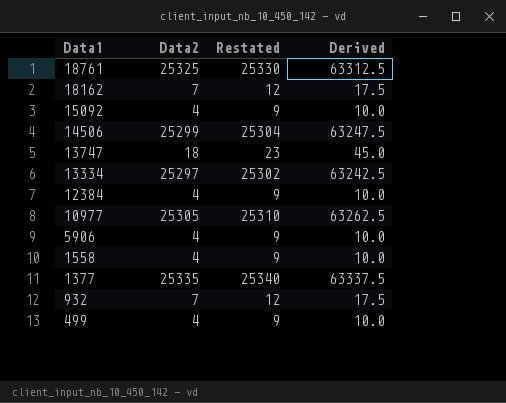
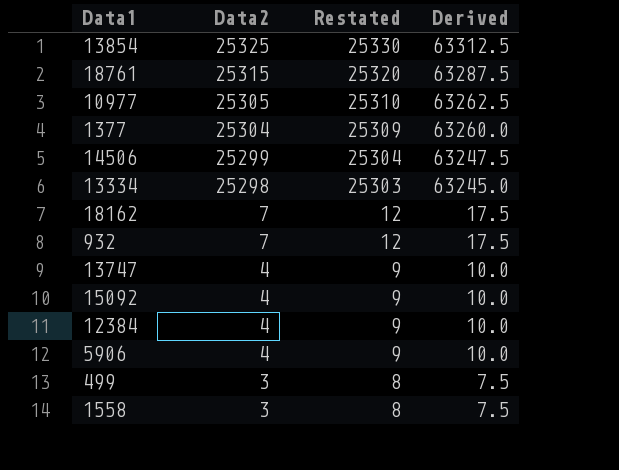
row order: Data1 descending -> Data2 descending
row 13854: none -> 25325 | 25330 | 63312.5
18761 | Data2: 25325 -> 25315
18761 | Restated: 25330 -> 25320
18761 | Derived: 63312.5 -> 63287.5
1377 | Data2: 25335 -> 25304
1377 | Restated: 25340 -> 25309
1377 | Derived: 63337.5 -> 63260.0
13334 | Data2: 25297 -> 25298
13334 | Restated: 25302 -> 25303
13334 | Derived: 63242.5 -> 63245.0
13747 | Data2: 18 -> 4
13747 | Restated: 23 -> 9
13747 | Derived: 45.0 -> 10.0
499 | Data2: 4 -> 3
499 | Restated: 9 -> 8
499 | Derived: 10.0 -> 7.5
1558 | Data2: 4 -> 3
1558 | Restated: 9 -> 8
1558 | Derived: 10.0 -> 7.5

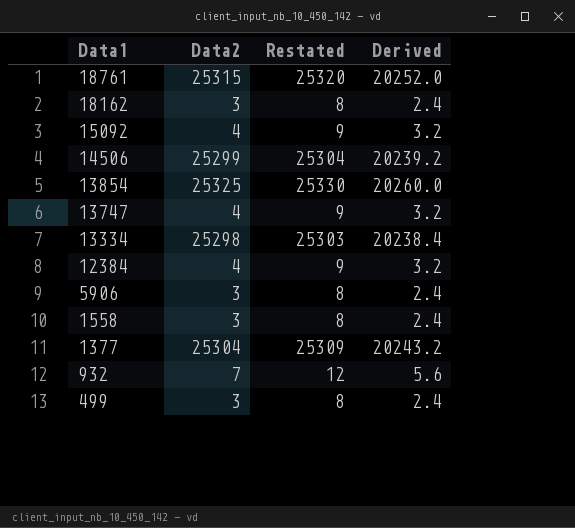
row order: Data2 descending -> Data1 descending
column Derived | formula: [Data2] * 2.5 -> [Data2] * 0.8
row 10977: 25305 | 25310 | 63262.5 -> none
18162 | Data2: 7 -> 3
18162 | Restated: 12 -> 8
5906 | Data2: 4 -> 3
5906 | Restated: 9 -> 8

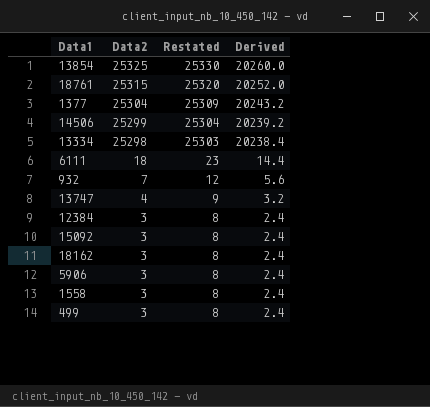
row order: Data1 descending -> Data2 descending
row 6111: none -> 18 | 23 | 14.4
12384 | Data2: 4 -> 3
12384 | Restated: 9 -> 8
12384 | Derived: 3.2 -> 2.4
15092 | Data2: 4 -> 3
15092 | Restated: 9 -> 8
15092 | Derived: 3.2 -> 2.4

